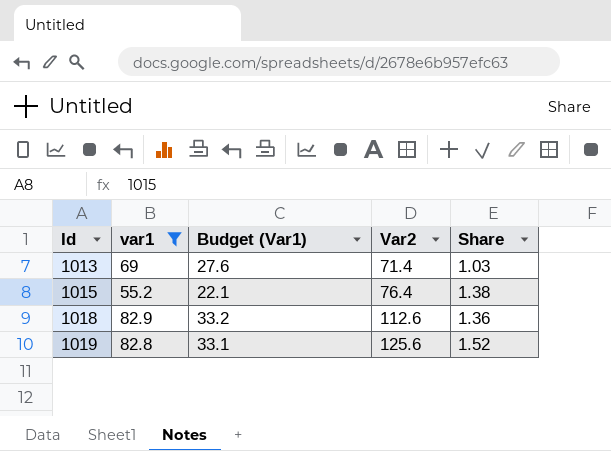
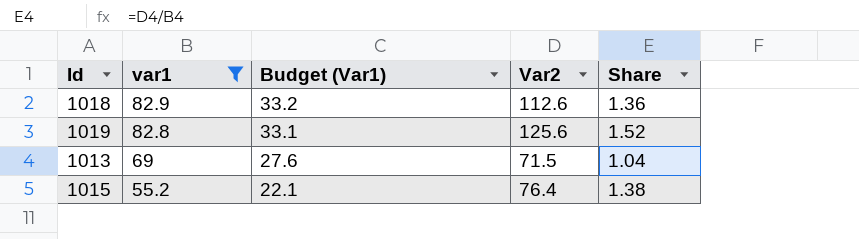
row order: Id ascending -> var1 descending
1013 | Var2: 71.4 -> 71.5
1013 | Share: 1.03 -> 1.04

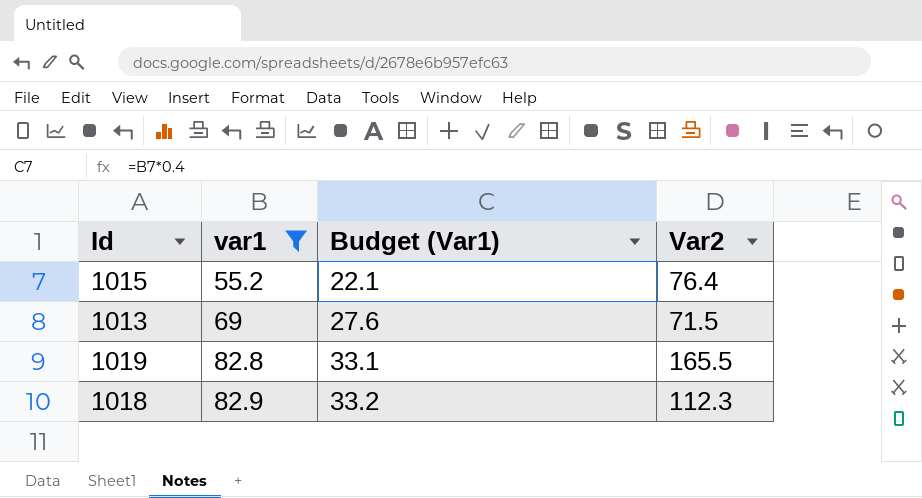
row order: var1 descending -> var1 ascending
column Share | formula: [Var2] / [var1] -> none
1019 | Var2: 125.6 -> 165.5
1018 | Var2: 112.6 -> 112.3

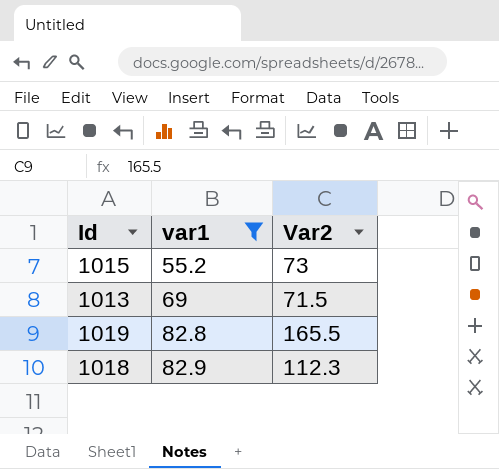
column Budget (Var1) | formula: [var1] * 0.4 -> none
1015 | Var2: 76.4 -> 73

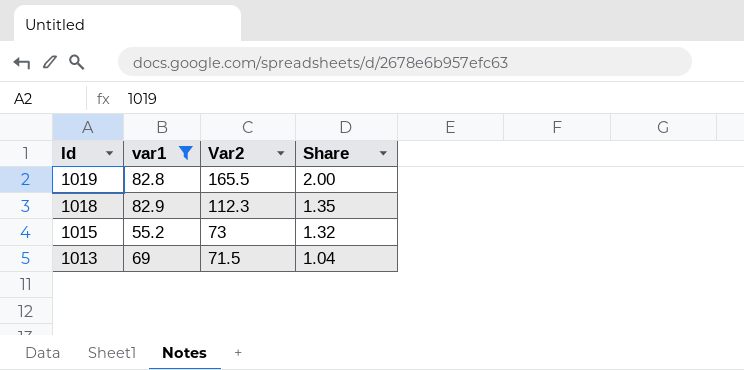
row order: var1 ascending -> Id descending
column Share | formula: none -> [Var2] / [var1]

